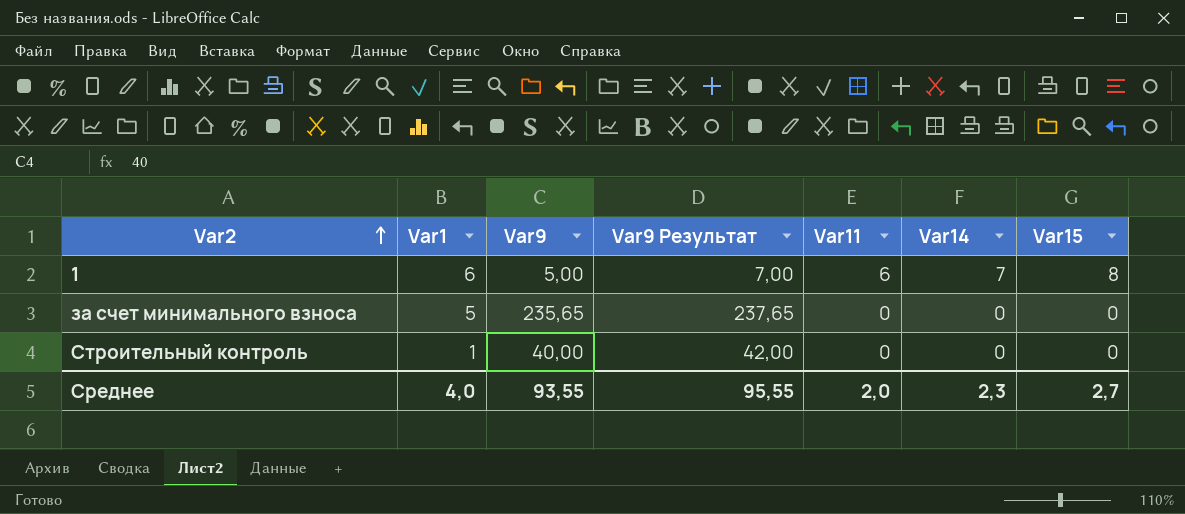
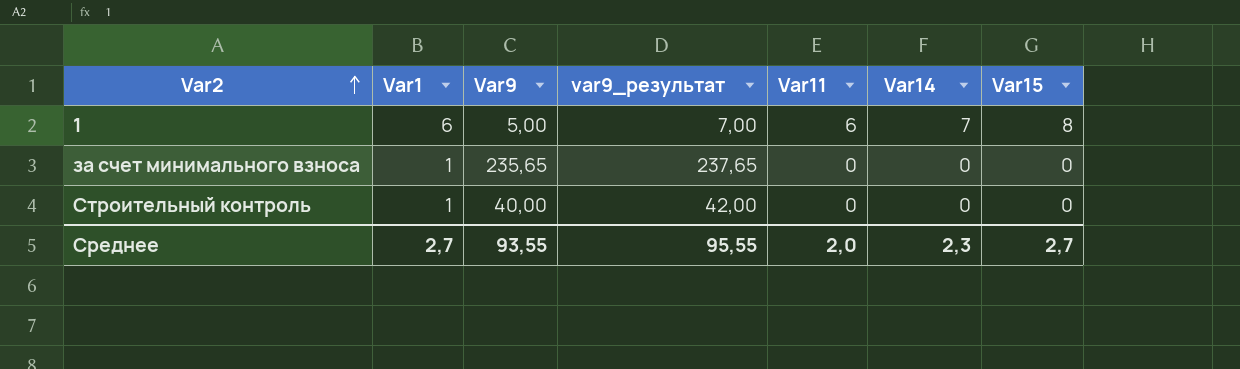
column name: Var9 Результат -> var9_результат
за счет минимального взноса | Var1: 5 -> 1
Среднее | Var1: 4,0 -> 2,7

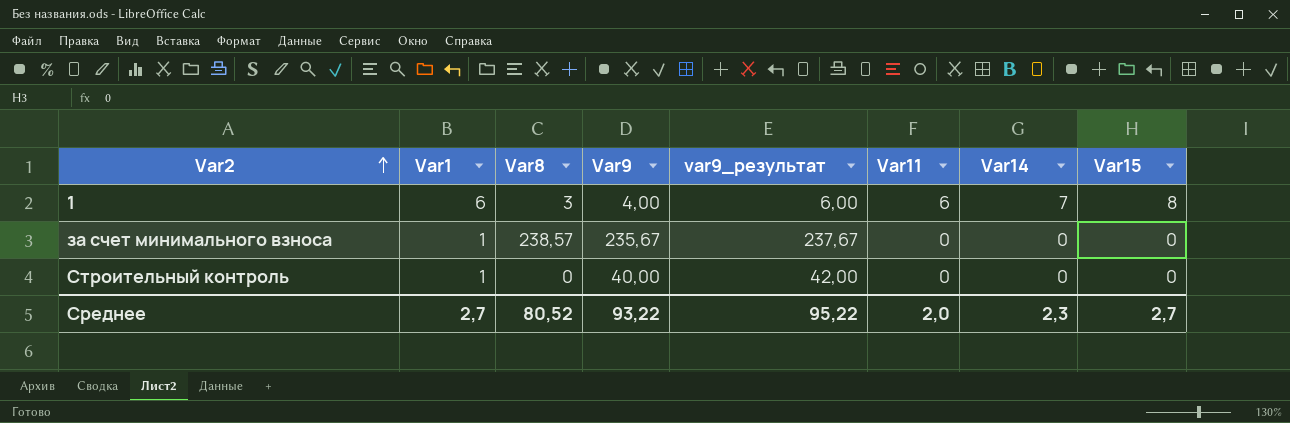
column Var8 | position: none -> 3
1 | Var9: 5,00 -> 4,00
1 | var9_результат: 7,00 -> 6,00
за счет минимального взноса | Var9: 235,65 -> 235,67
за счет минимального взноса | var9_результат: 237,65 -> 237,67
Среднее | Var9: 93,55 -> 93,22
Среднее | var9_результат: 95,55 -> 95,22

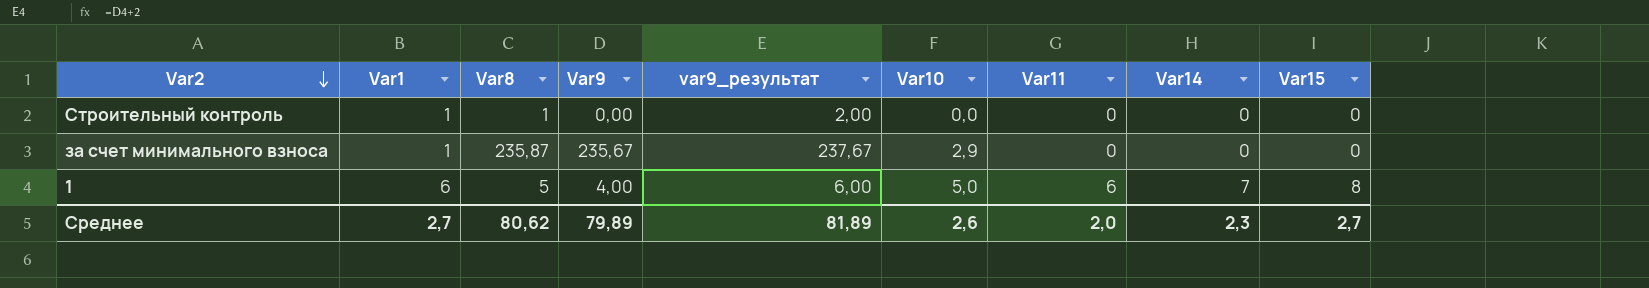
row order: Var2 ascending -> Var2 descending
column Var10 | position: none -> 6
Строительный контроль | Var8: 0 -> 1
Строительный контроль | Var9: 40,00 -> 0,00
Строительный контроль | var9_результат: 42,00 -> 2,00
за счет минимального взноса | Var8: 238,57 -> 235,87
1 | Var8: 3 -> 5
Среднее | Var8: 80,52 -> 80,62
Среднее | Var9: 93,22 -> 79,89
Среднее | var9_результат: 95,22 -> 81,89

